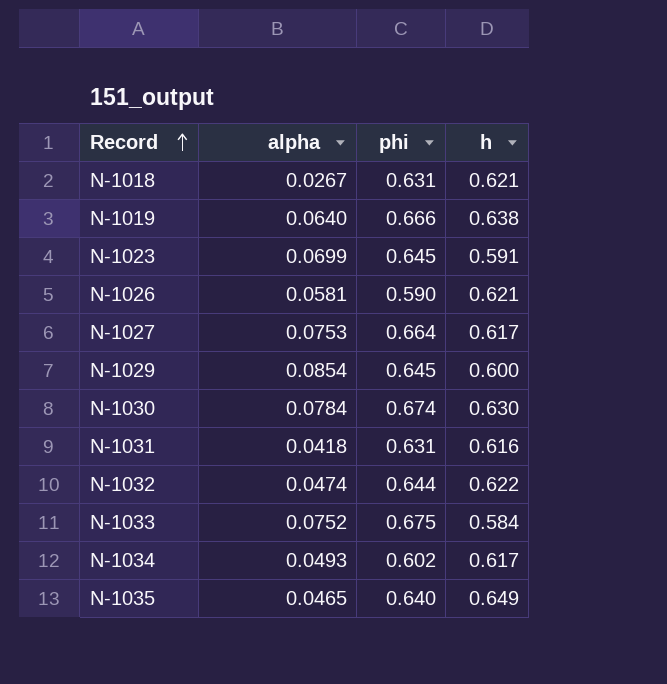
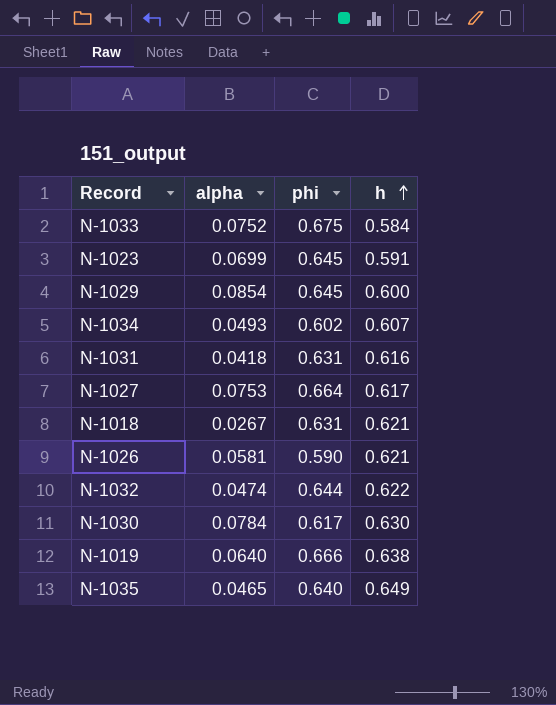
row order: Record ascending -> h ascending
N-1034 | h: 0.617 -> 0.607
N-1030 | phi: 0.674 -> 0.617

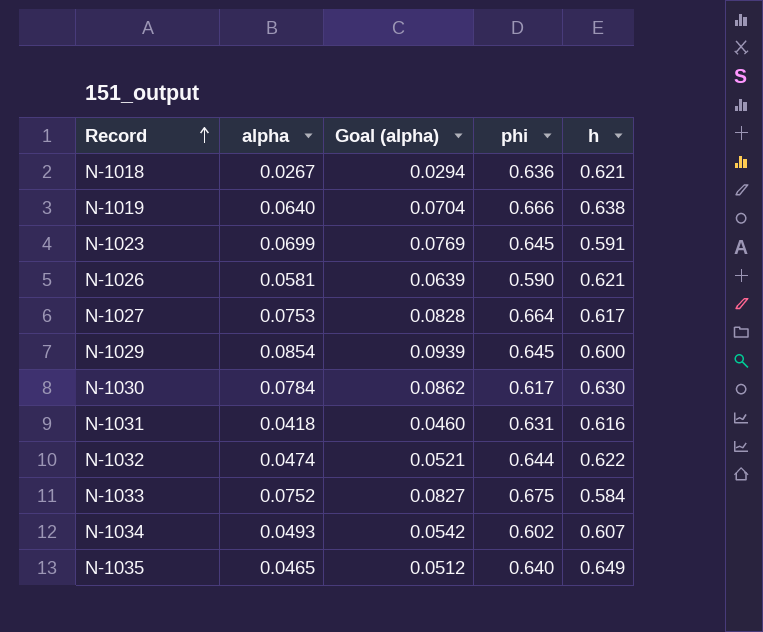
row order: h ascending -> Record ascending
column Goal (alpha) | formula: none -> [alpha] * 1.1
N-1018 | phi: 0.631 -> 0.636

